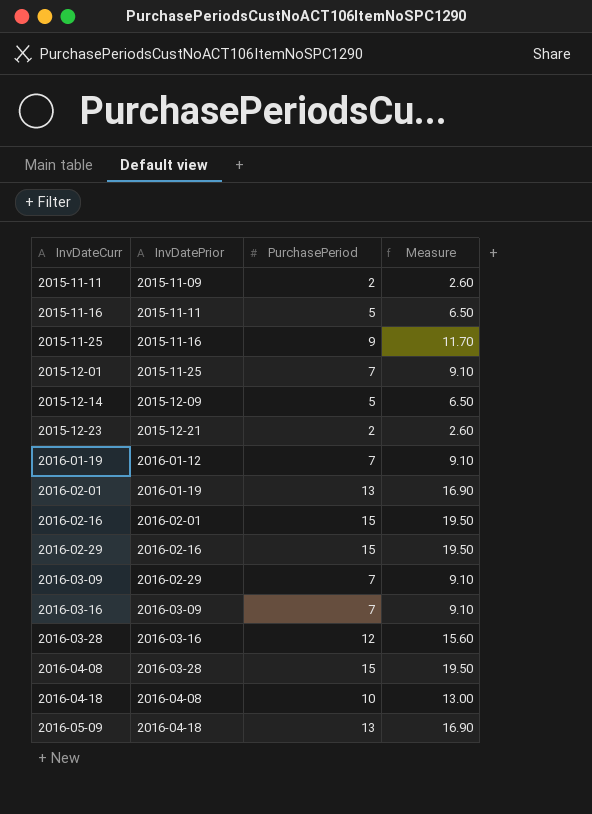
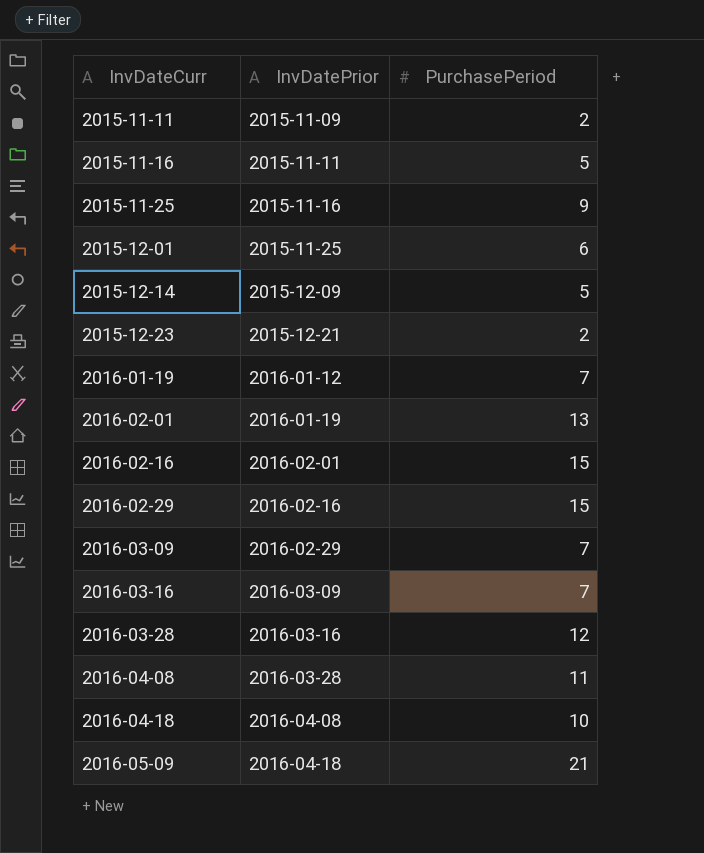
column Measure | formula: [PurchasePeriod] * 1.3 -> none
2015-12-01 | PurchasePeriod: 7 -> 6
2016-04-08 | PurchasePeriod: 15 -> 11
2016-05-09 | PurchasePeriod: 13 -> 21

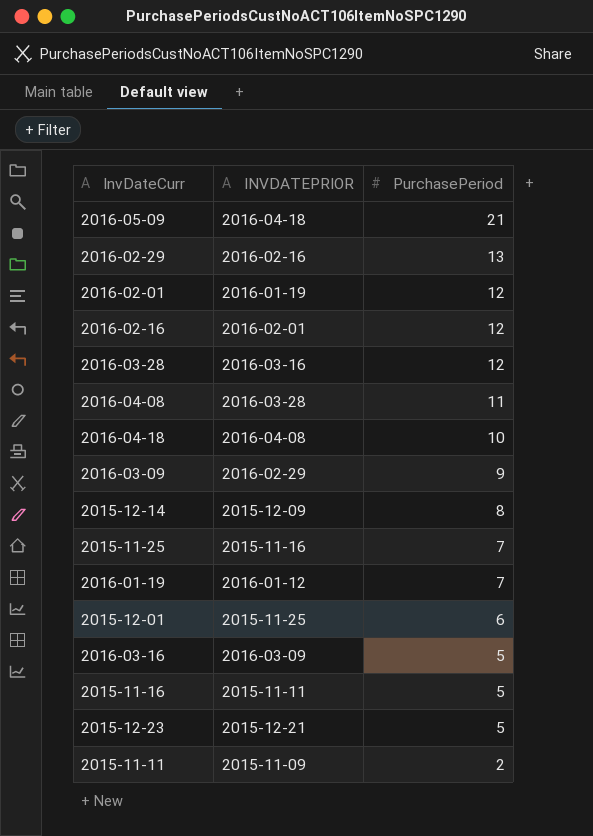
row order: InvDateCurr ascending -> PurchasePeriod descending
column name: InvDatePrior -> INVDATEPRIOR
2016-02-29 | PurchasePeriod: 15 -> 13
2016-02-01 | PurchasePeriod: 13 -> 12
2016-02-16 | PurchasePeriod: 15 -> 12
2016-03-09 | PurchasePeriod: 7 -> 9
2015-12-14 | PurchasePeriod: 5 -> 8
2015-11-25 | PurchasePeriod: 9 -> 7
2016-03-16 | PurchasePeriod: 7 -> 5
2015-12-23 | PurchasePeriod: 2 -> 5

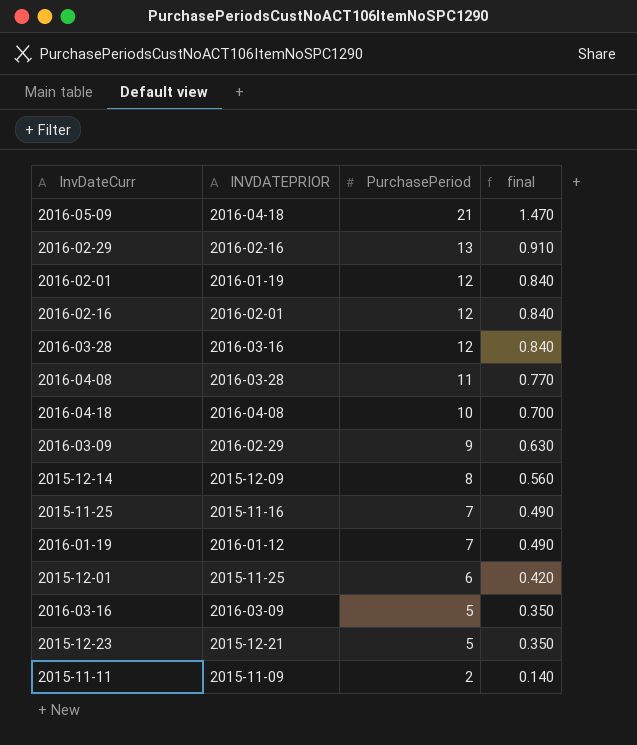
column final | formula: none -> [PurchasePeriod] * 0.07
row 2015-11-16: 2015-11-11 | 5 -> none

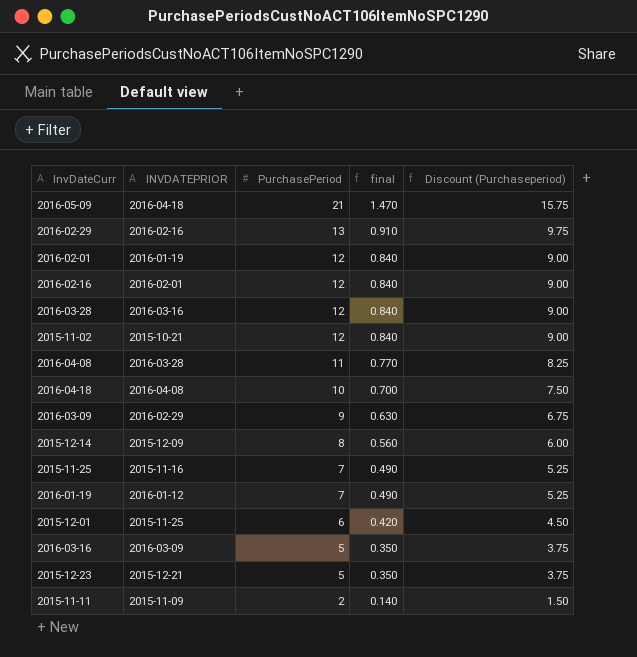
column Discount (Purchaseperiod) | formula: none -> [PurchasePeriod] * 0.75
row 2015-11-02: none -> 2015-10-21 | 12 | 0.840 | 9.00

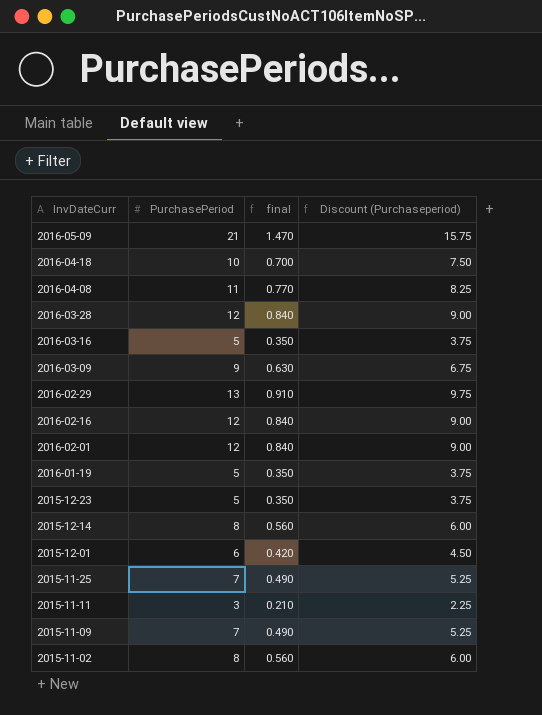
row order: PurchasePeriod descending -> InvDateCurr descending
column INVDATEPRIOR | position: 2 -> none
2016-01-19 | PurchasePeriod: 7 -> 5
2016-01-19 | final: 0.490 -> 0.350
2016-01-19 | Discount (Purchaseperiod): 5.25 -> 3.75
2015-11-11 | PurchasePeriod: 2 -> 3
2015-11-11 | final: 0.140 -> 0.210
2015-11-11 | Discount (Purchaseperiod): 1.50 -> 2.25
row 2015-11-09: none -> 7 | 0.490 | 5.25
2015-11-02 | PurchasePeriod: 12 -> 8
2015-11-02 | final: 0.840 -> 0.560
2015-11-02 | Discount (Purchaseperiod): 9.00 -> 6.00

